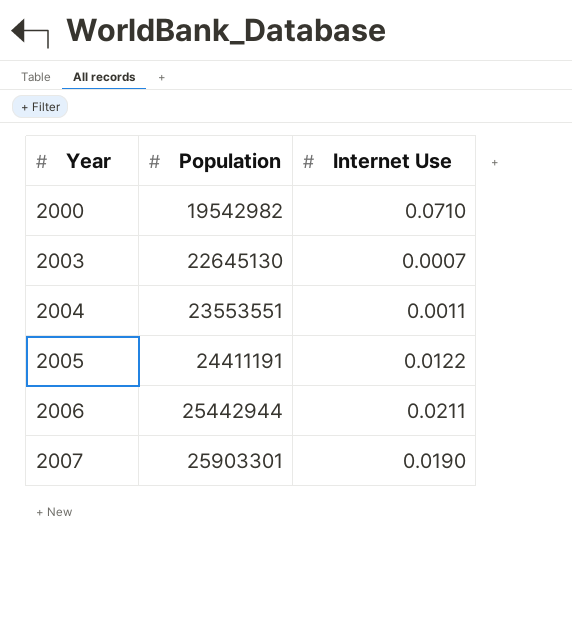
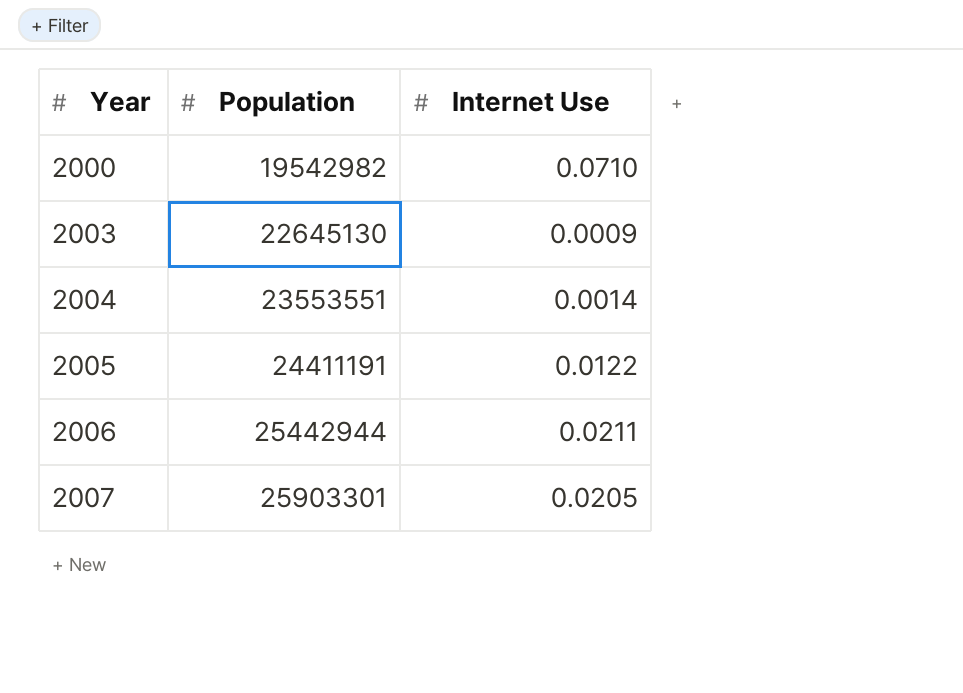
2003 | Internet Use: 0.0007 -> 0.0009
2004 | Internet Use: 0.0011 -> 0.0014
2007 | Internet Use: 0.0190 -> 0.0205

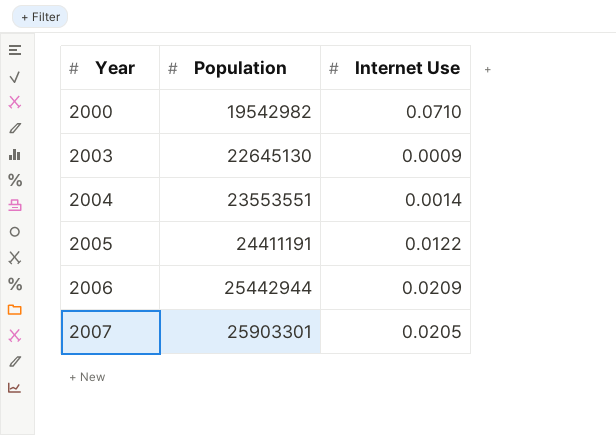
2006 | Internet Use: 0.0211 -> 0.0209

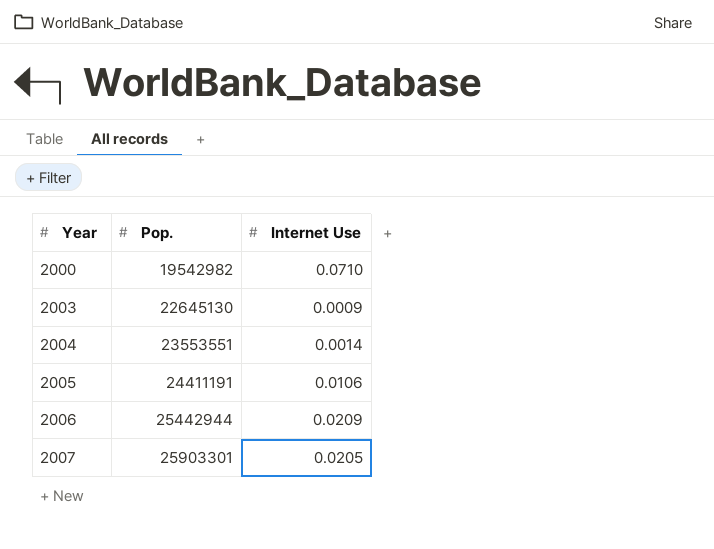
column name: Population -> Pop.
2005 | Internet Use: 0.0122 -> 0.0106

